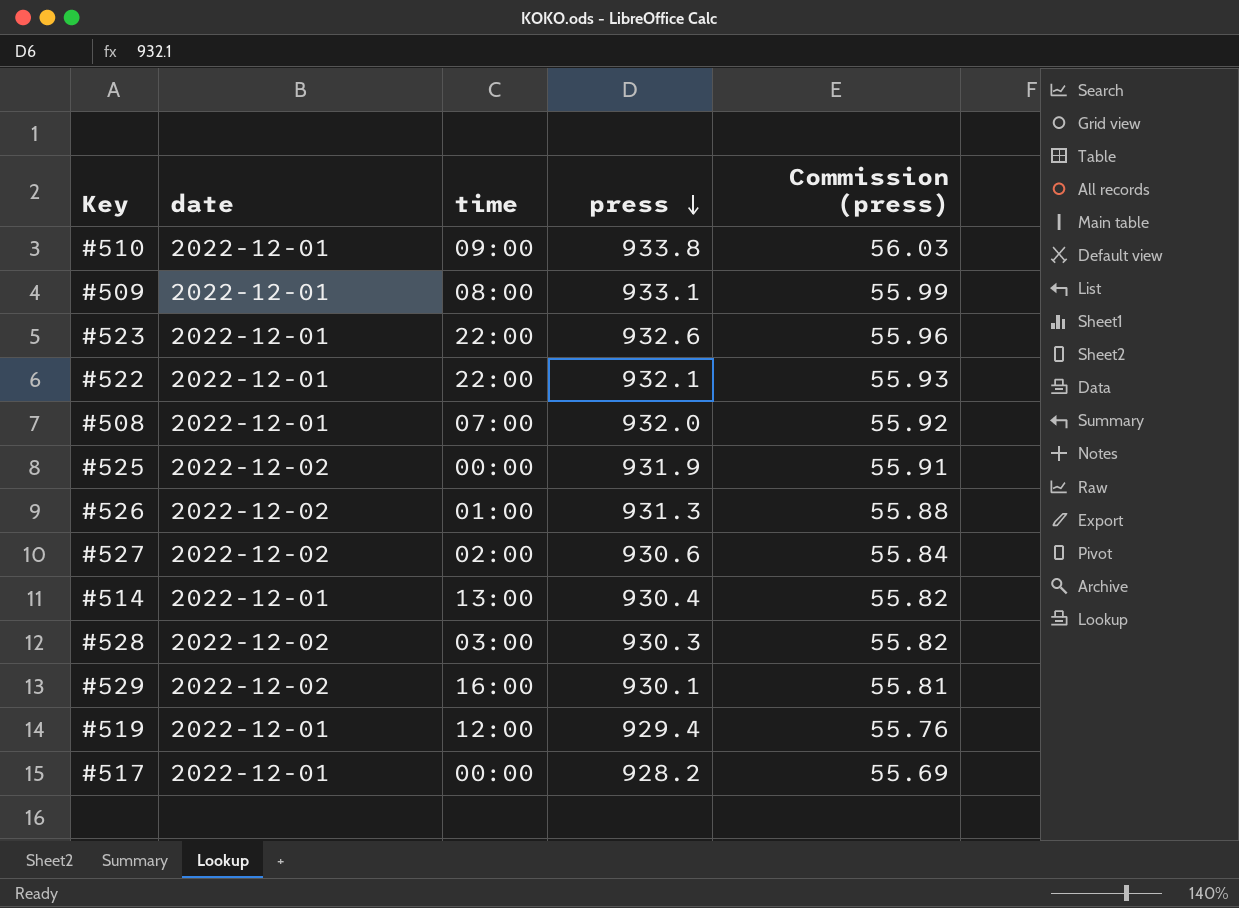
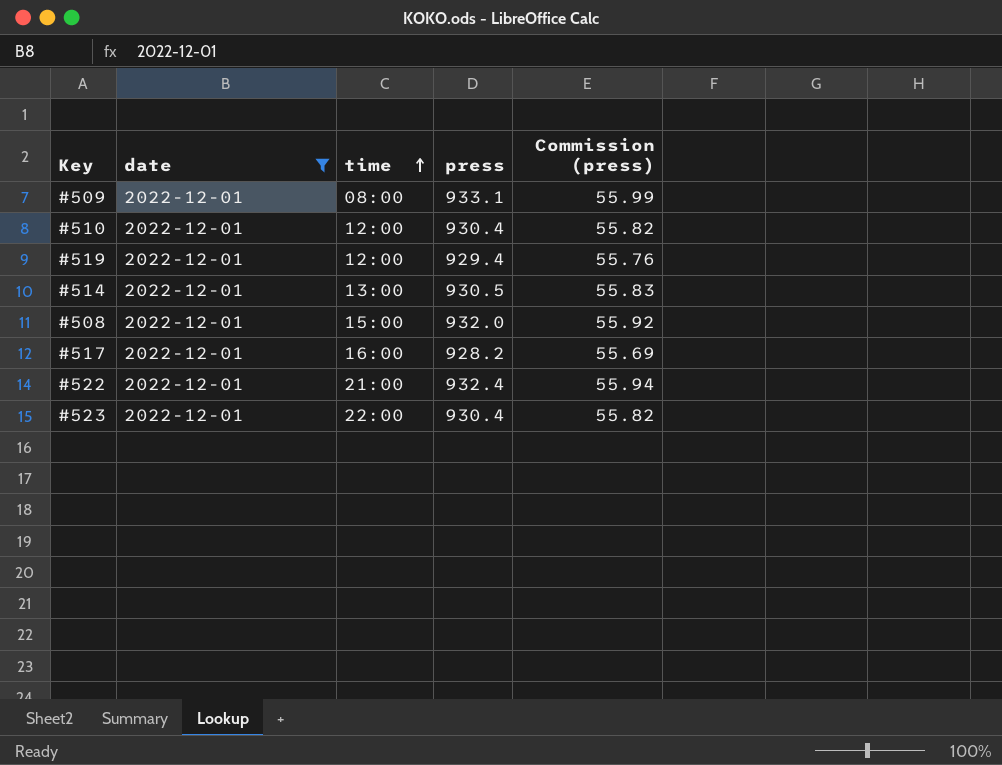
filter: none -> date = 2022-12-01
row order: press descending -> time ascending
#510 | time: 09:00 -> 12:00
#510 | press: 933.8 -> 930.4
#510 | Commission (press): 56.03 -> 55.82
#514 | press: 930.4 -> 930.5
#514 | Commission (press): 55.82 -> 55.83
#508 | time: 07:00 -> 15:00
#517 | time: 00:00 -> 16:00
#522 | time: 22:00 -> 21:00
#522 | press: 932.1 -> 932.4
#522 | Commission (press): 55.93 -> 55.94
#523 | press: 932.6 -> 930.4
#523 | Commission (press): 55.96 -> 55.82

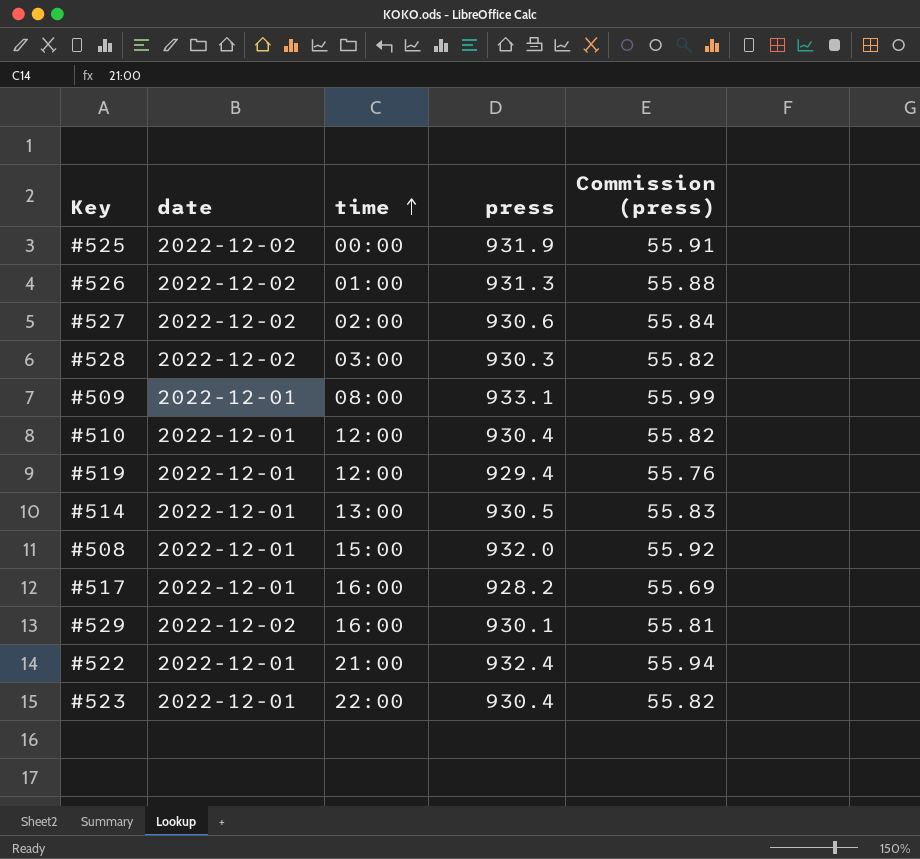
filter: date = 2022-12-01 -> none

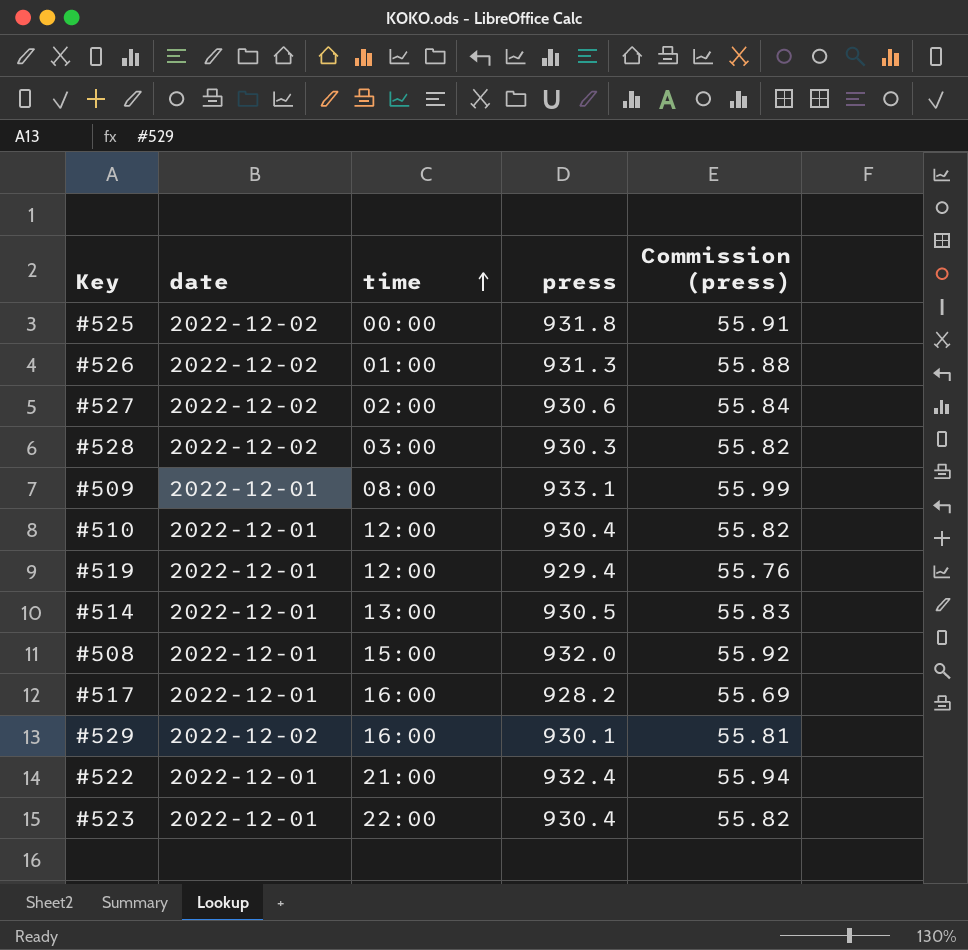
#525 | press: 931.9 -> 931.8

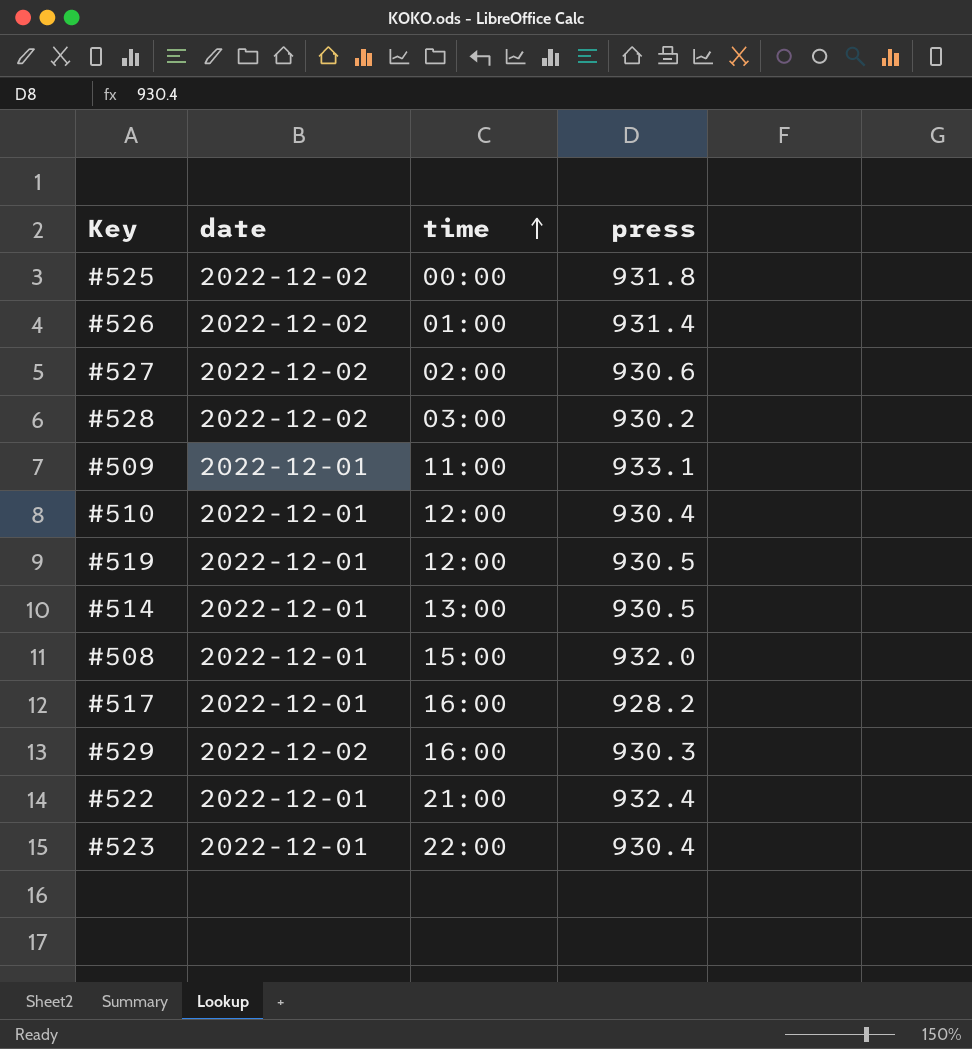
column Commission (press) | formula: [press] * 0.06 -> none
#526 | press: 931.3 -> 931.4
#528 | press: 930.3 -> 930.2
#509 | time: 08:00 -> 11:00
#519 | press: 929.4 -> 930.5
#529 | press: 930.1 -> 930.3

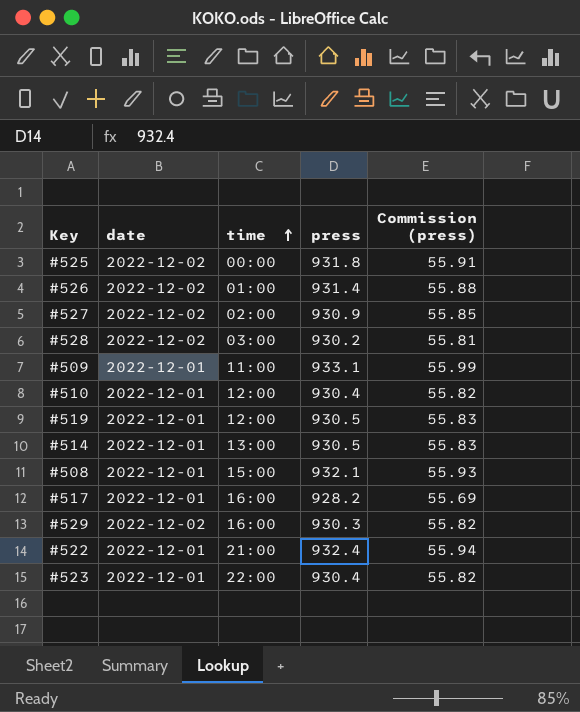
column Commission (press) | formula: none -> [press] * 0.06
#527 | press: 930.6 -> 930.9
#508 | press: 932.0 -> 932.1

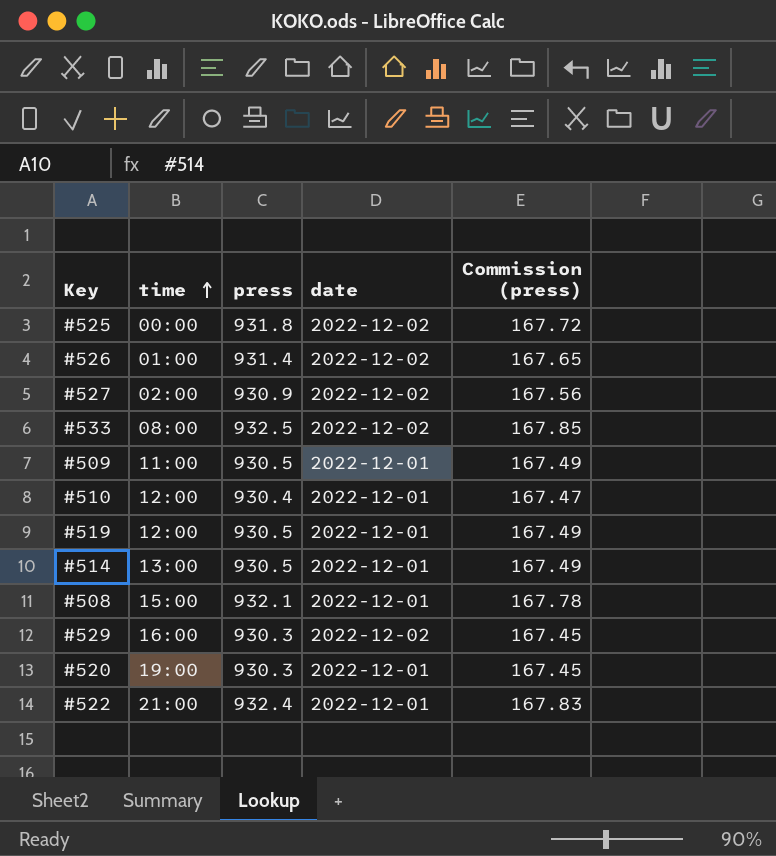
column date | position: 2 -> 4
column Commission (press) | formula: [press] * 0.06 -> [press] * 0.18
row #528: 2022-12-02 | 03:00 | 930.2 | 55.81 -> none
row #517: 2022-12-01 | 16:00 | 928.2 | 55.69 -> none
row #523: 2022-12-01 | 22:00 | 930.4 | 55.82 -> none
row #533: none -> 08:00 | 932.5 | 2022-12-02 | 167.85
#509 | press: 933.1 -> 930.5
row #520: none -> 19:00 | 930.3 | 2022-12-01 | 167.45

